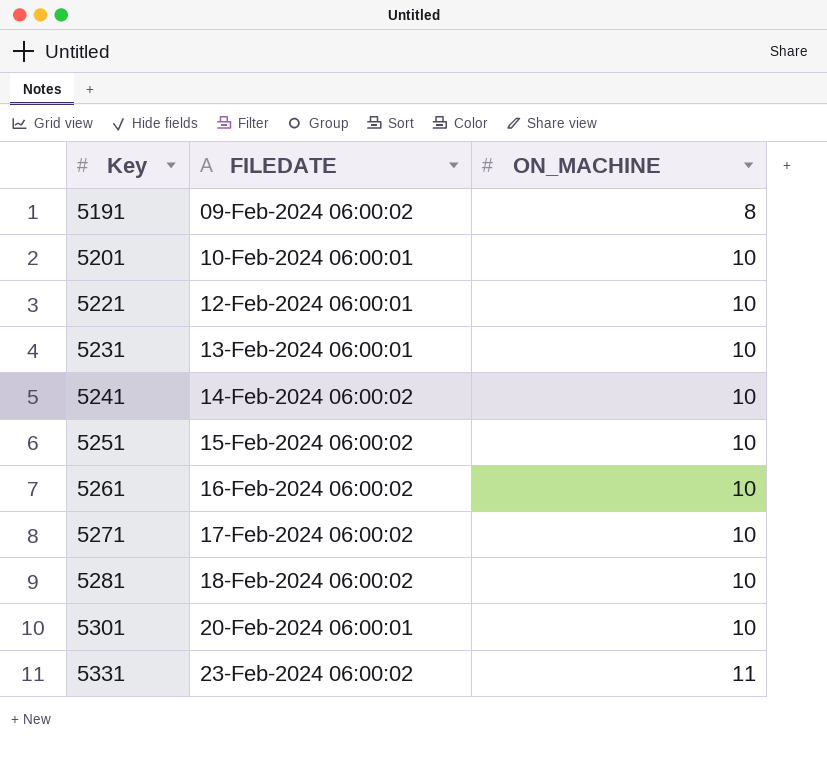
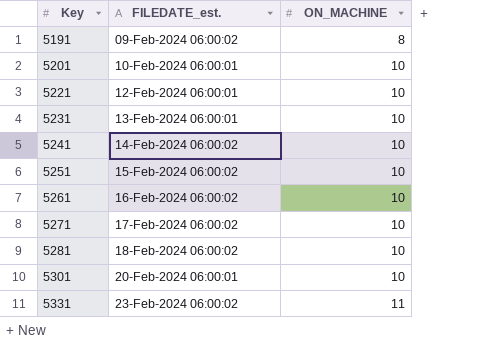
column name: FILEDATE -> FILEDATE_est.

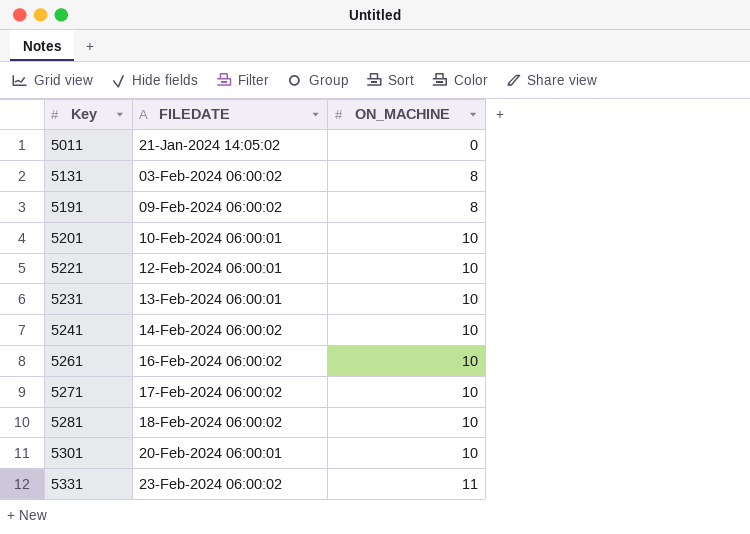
column name: FILEDATE_est. -> FILEDATE
row 5251: 15-Feb-2024 06:00:02 | 10 -> none
row 5011: none -> 21-Jan-2024 14:05:02 | 0
row 5131: none -> 03-Feb-2024 06:00:02 | 8

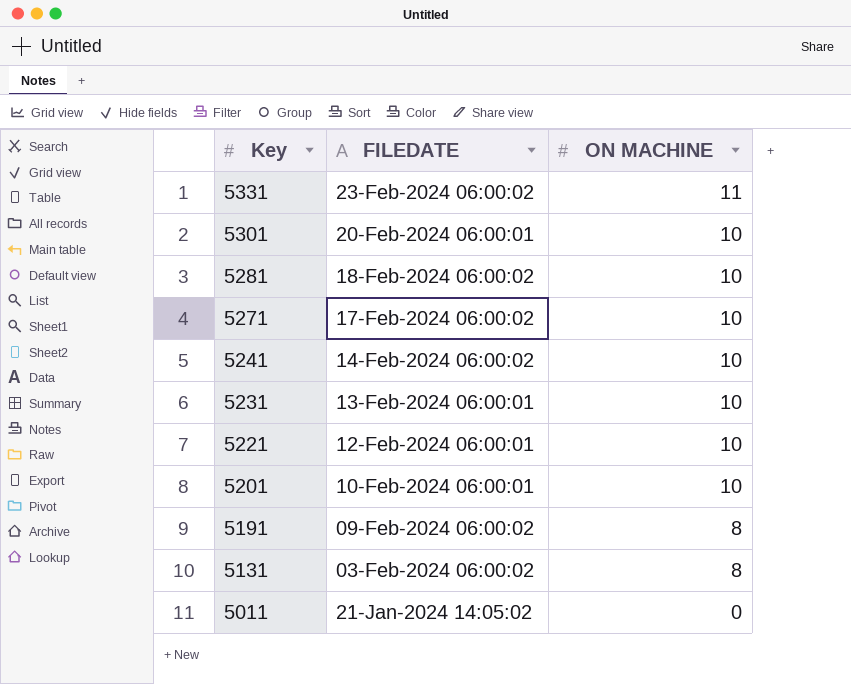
row order: Key ascending -> Key descending
column name: ON_MACHINE -> ON MACHINE
row 5261: 16-Feb-2024 06:00:02 | 10 -> none

